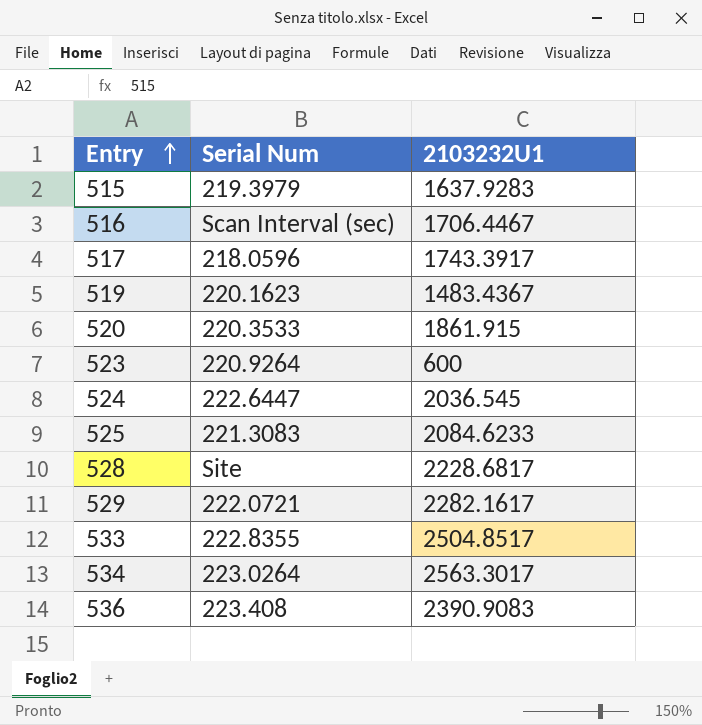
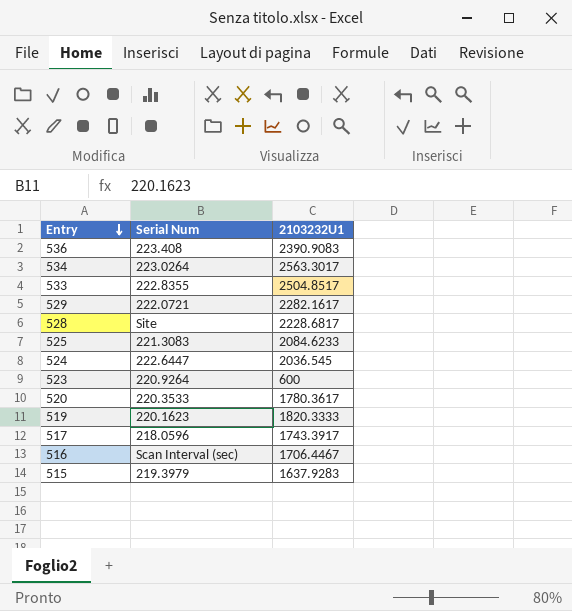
row order: Entry ascending -> Entry descending
520 | 2103232U1: 1861.915 -> 1780.3617
519 | 2103232U1: 1483.4367 -> 1820.3333

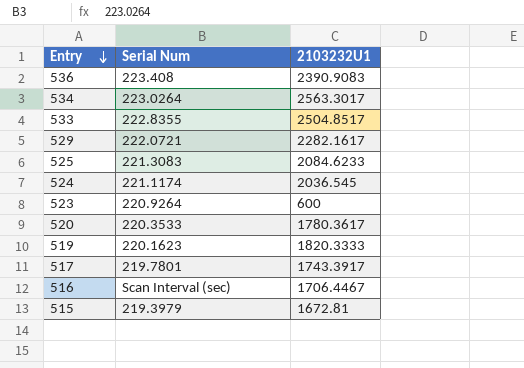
row 528: Site | 2228.6817 -> none
524 | Serial Num: 222.6447 -> 221.1174
517 | Serial Num: 218.0596 -> 219.7801
515 | 2103232U1: 1637.9283 -> 1672.81

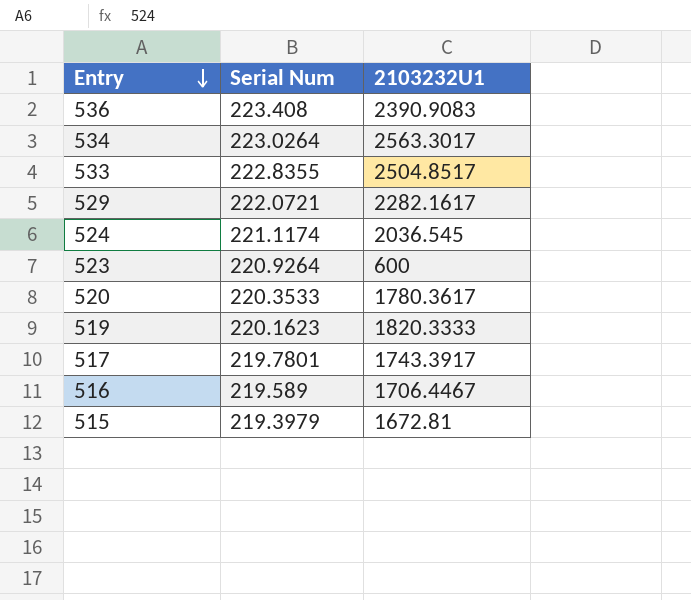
row 525: 221.3083 | 2084.6233 -> none
516 | Serial Num: Scan Interval (sec) -> 219.589

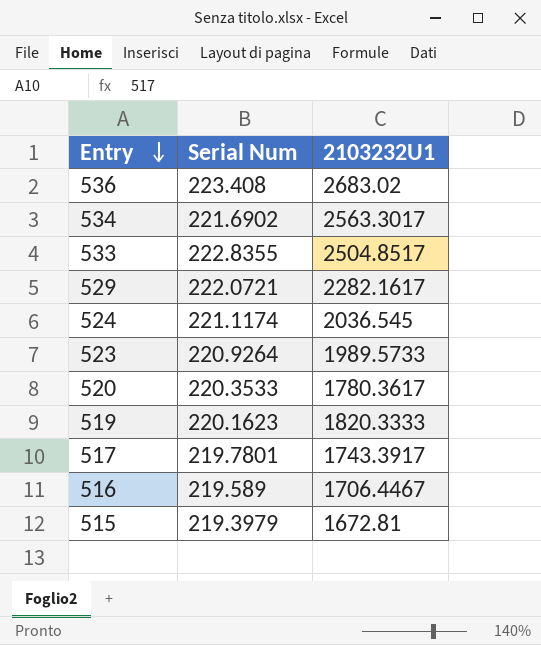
536 | 2103232U1: 2390.9083 -> 2683.02
534 | Serial Num: 223.0264 -> 221.6902
523 | 2103232U1: 600 -> 1989.5733

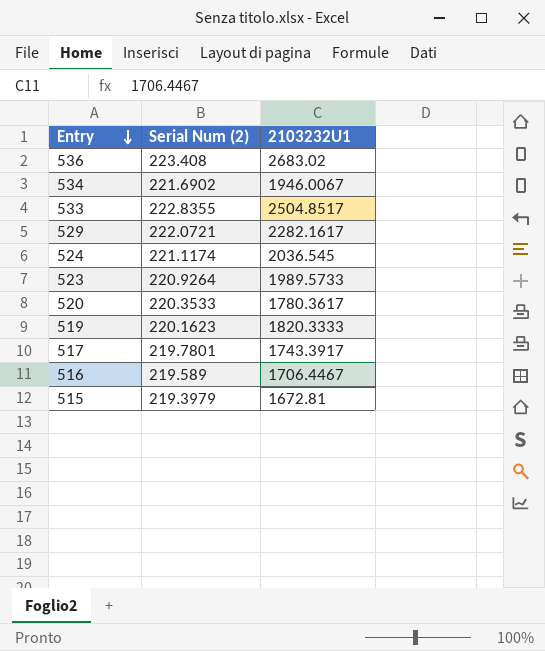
column name: Serial Num -> Serial Num (2)
534 | 2103232U1: 2563.3017 -> 1946.0067

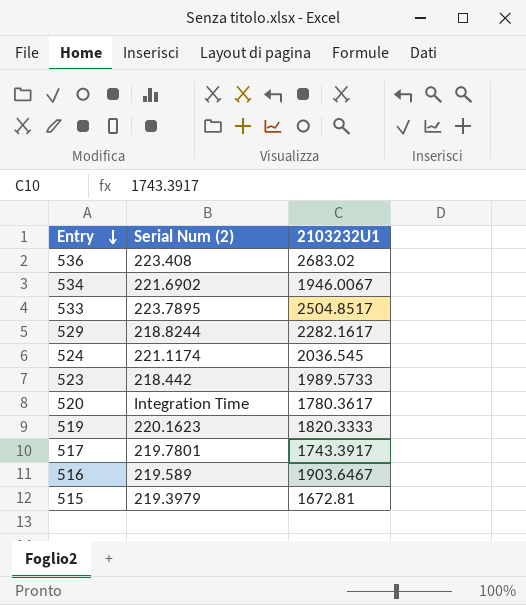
533 | Serial Num (2): 222.8355 -> 223.7895
529 | Serial Num (2): 222.0721 -> 218.8244
523 | Serial Num (2): 220.9264 -> 218.442
520 | Serial Num (2): 220.3533 -> Integration Time
516 | 2103232U1: 1706.4467 -> 1903.6467

